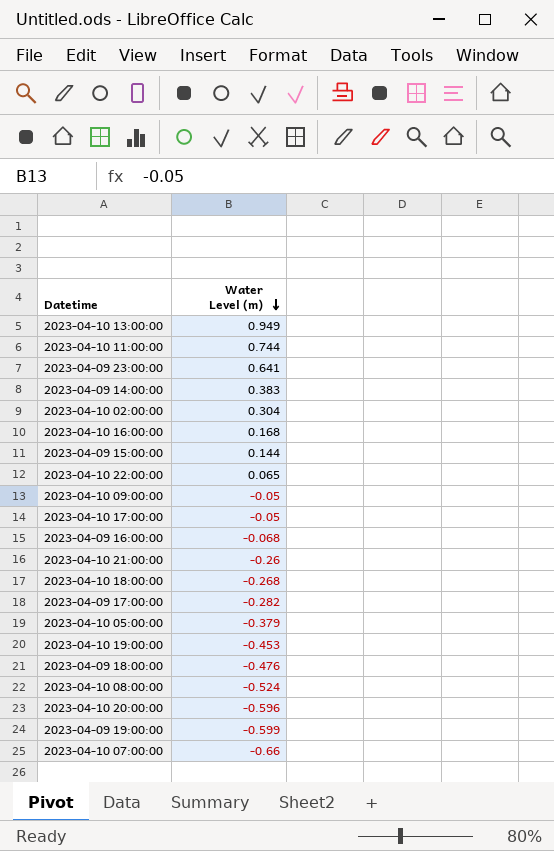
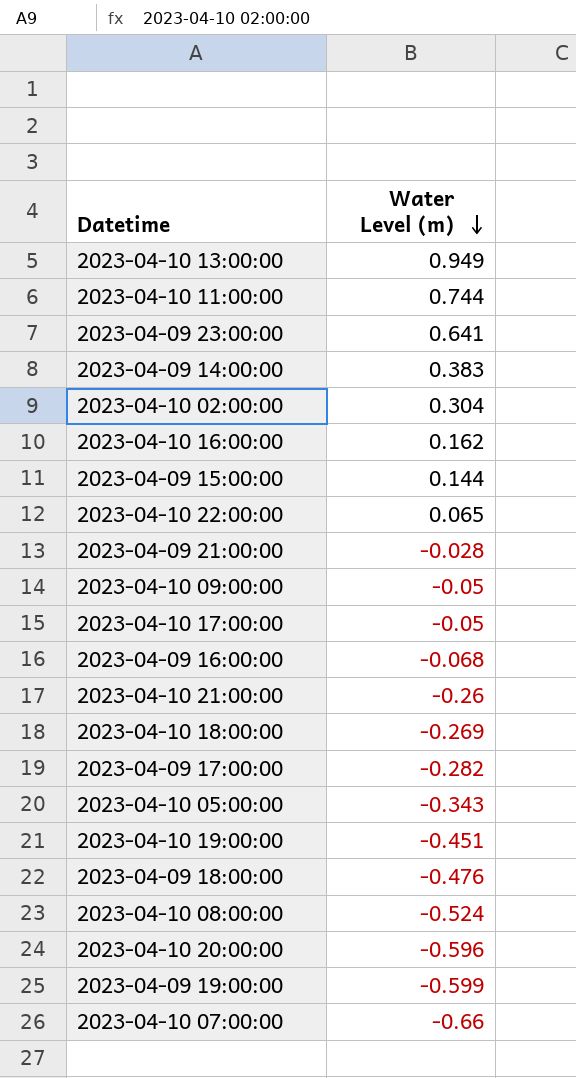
2023-04-10 16:00:00 | Water Level (m): 0.168 -> 0.162
row 2023-04-09 21:00:00: none -> -0.028
2023-04-10 18:00:00 | Water Level (m): -0.268 -> -0.269
2023-04-10 05:00:00 | Water Level (m): -0.379 -> -0.343
2023-04-10 19:00:00 | Water Level (m): -0.453 -> -0.451

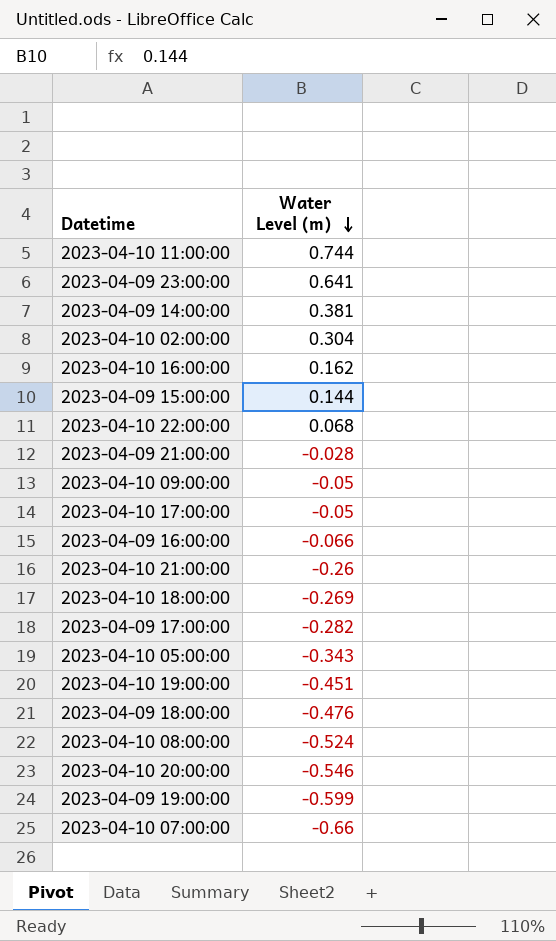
row 2023-04-10 13:00:00: 0.949 -> none
2023-04-09 14:00:00 | Water Level (m): 0.383 -> 0.381
2023-04-10 22:00:00 | Water Level (m): 0.065 -> 0.068
2023-04-09 16:00:00 | Water Level (m): -0.068 -> -0.066
2023-04-10 20:00:00 | Water Level (m): -0.596 -> -0.546

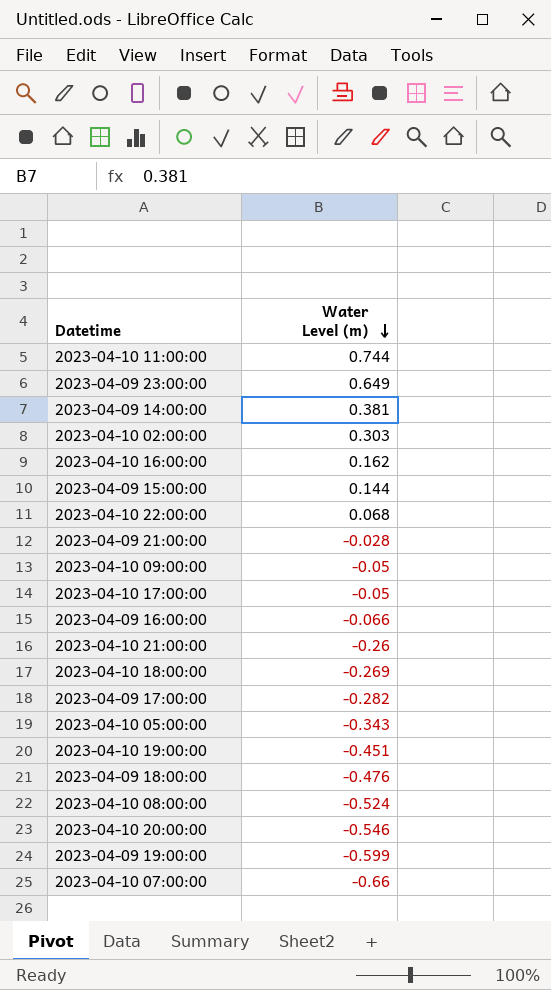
2023-04-09 23:00:00 | Water Level (m): 0.641 -> 0.649
2023-04-10 02:00:00 | Water Level (m): 0.304 -> 0.303

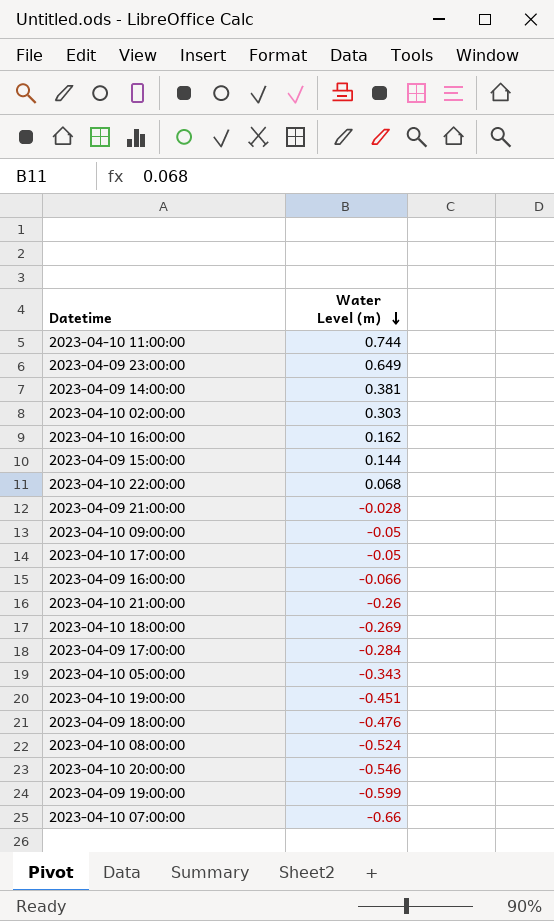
2023-04-09 17:00:00 | Water Level (m): -0.282 -> -0.284

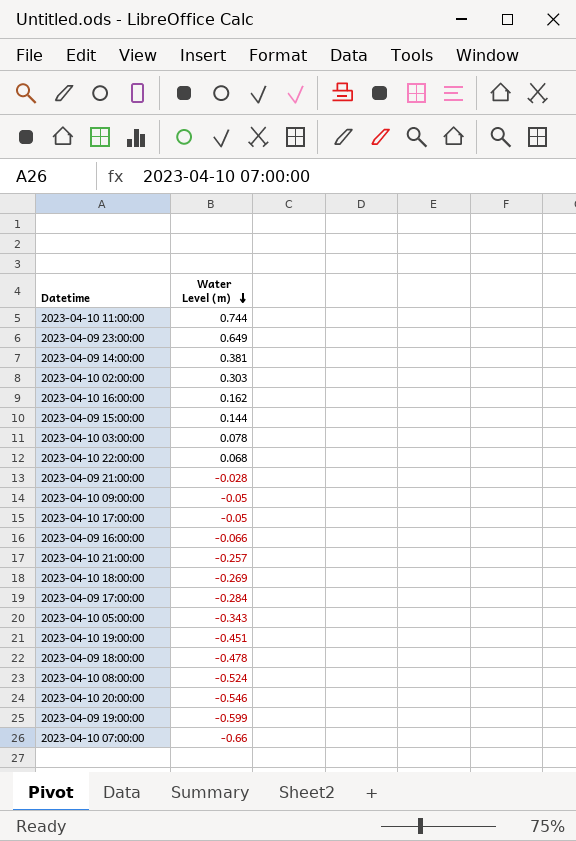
row 2023-04-10 03:00:00: none -> 0.078
2023-04-10 21:00:00 | Water Level (m): -0.26 -> -0.257
2023-04-09 18:00:00 | Water Level (m): -0.476 -> -0.478

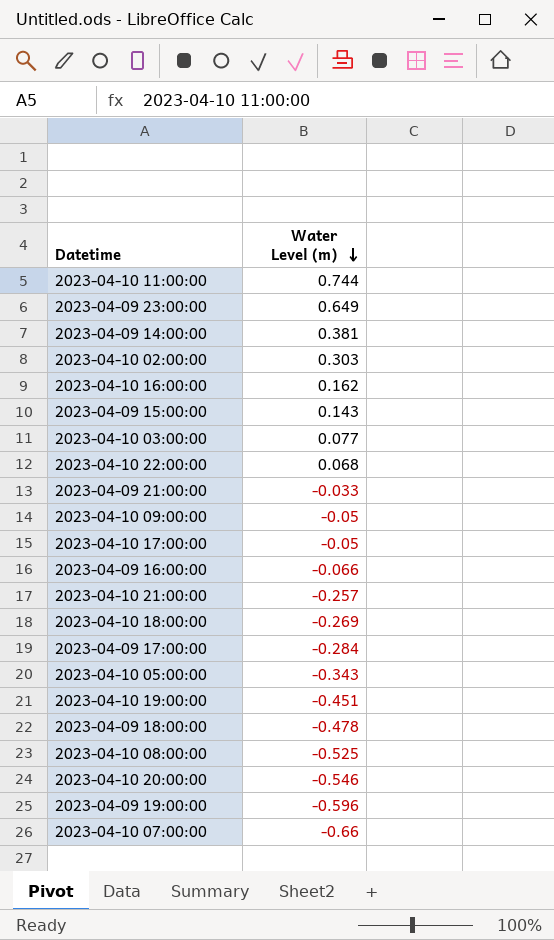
2023-04-09 15:00:00 | Water Level (m): 0.144 -> 0.143
2023-04-10 03:00:00 | Water Level (m): 0.078 -> 0.077
2023-04-09 21:00:00 | Water Level (m): -0.028 -> -0.033
2023-04-10 08:00:00 | Water Level (m): -0.524 -> -0.525
2023-04-09 19:00:00 | Water Level (m): -0.599 -> -0.596

